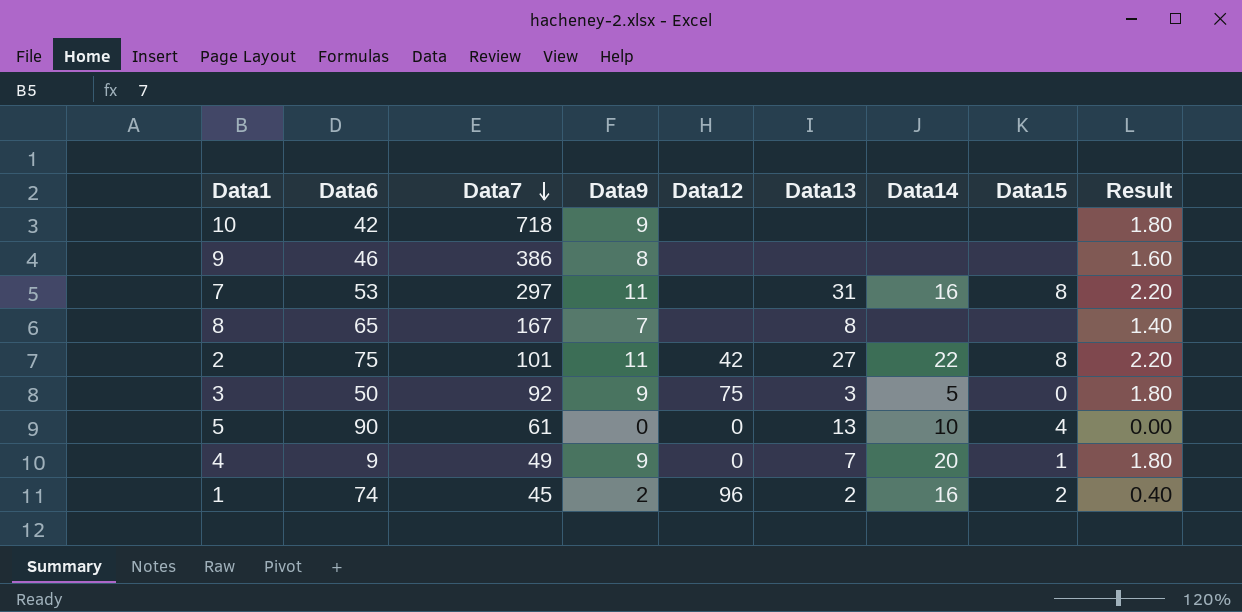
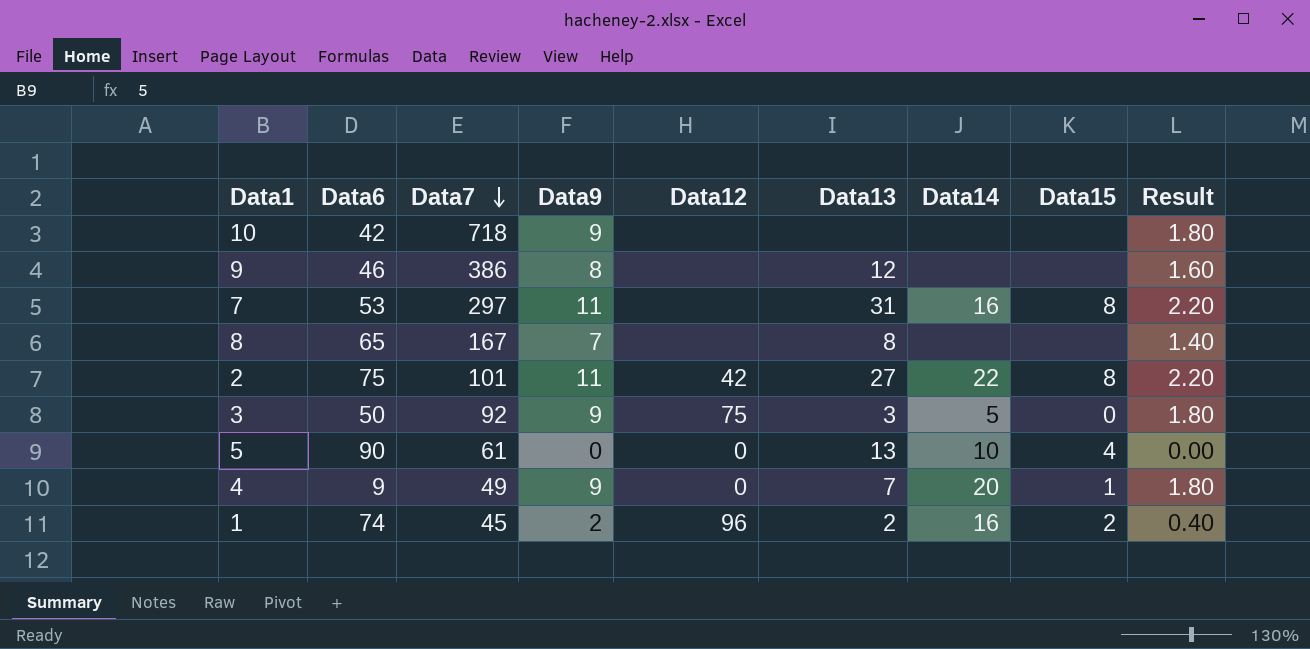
9 | Data13: none -> 12

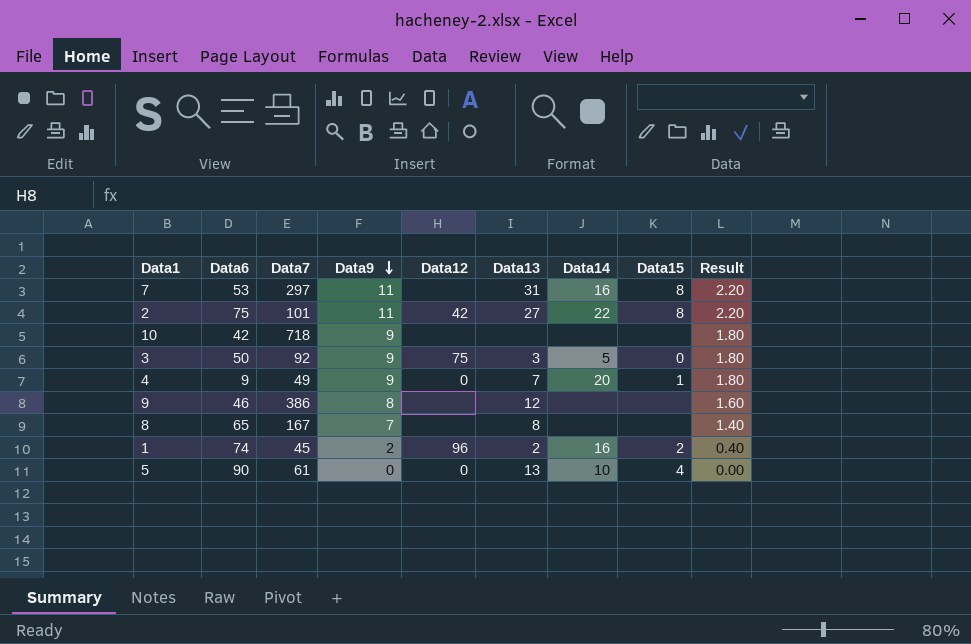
row order: Data7 descending -> Data9 descending

